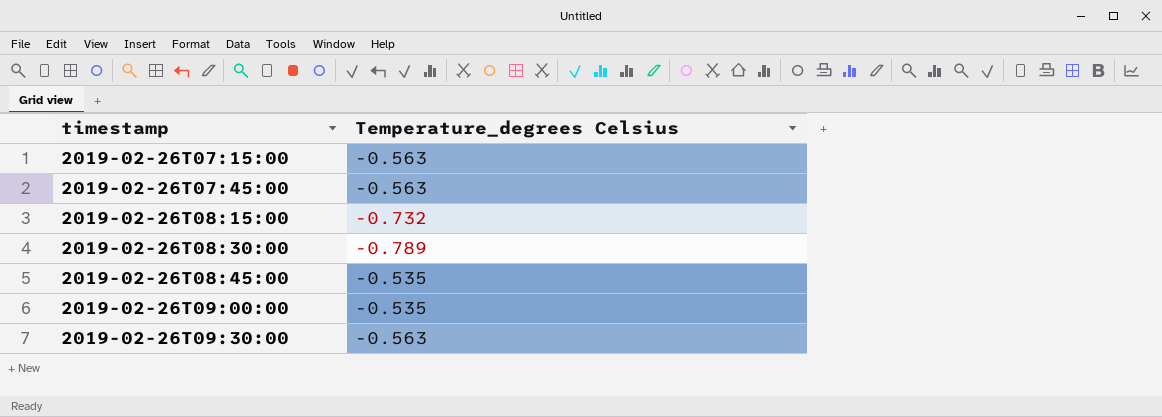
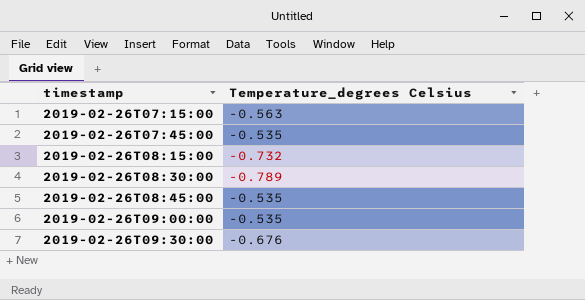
2019-02-26T07:45:00 | Temperature_degrees Celsius: -0.563 -> -0.535
2019-02-26T09:30:00 | Temperature_degrees Celsius: -0.563 -> -0.676

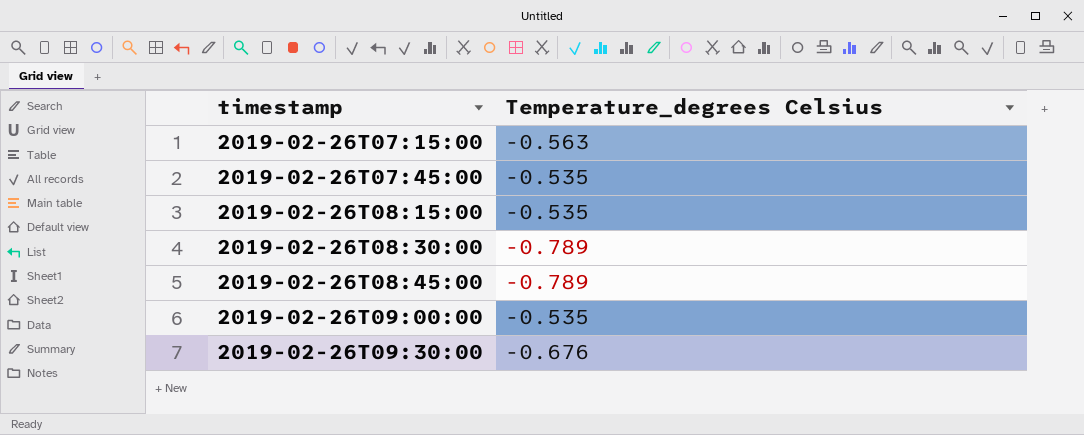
2019-02-26T08:15:00 | Temperature_degrees Celsius: -0.732 -> -0.535
2019-02-26T08:45:00 | Temperature_degrees Celsius: -0.535 -> -0.789

